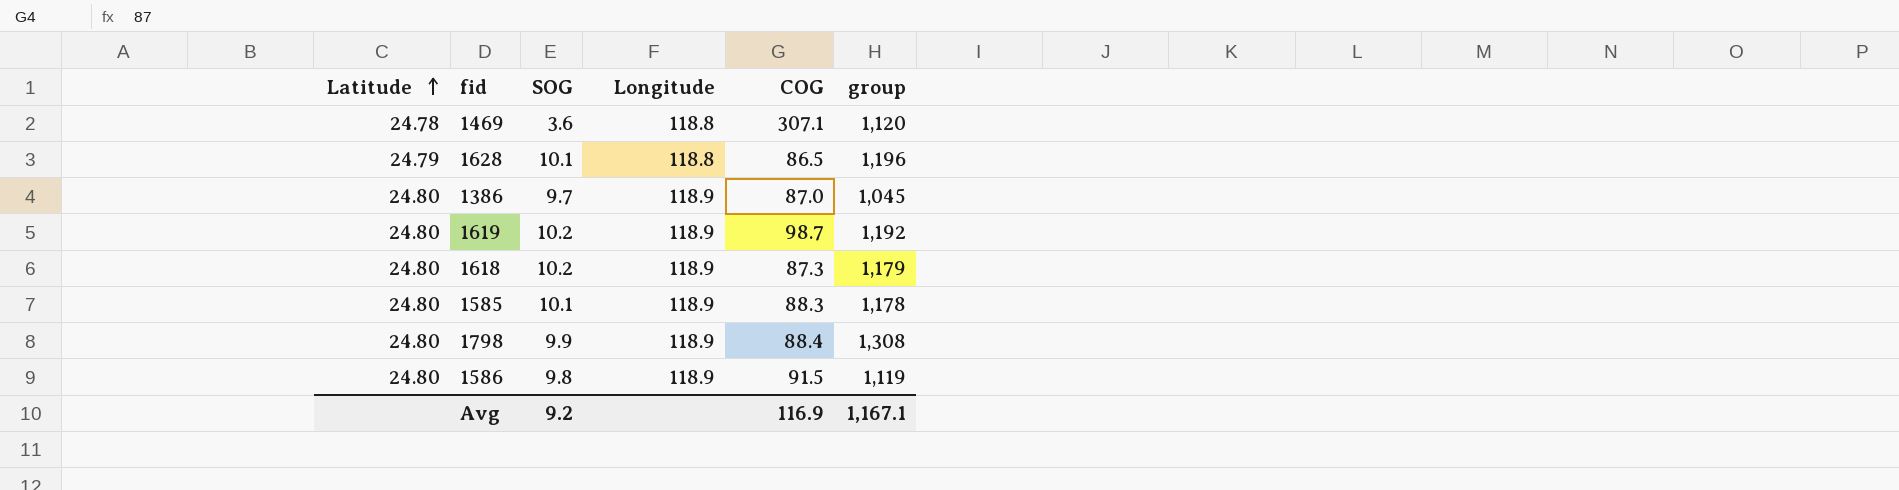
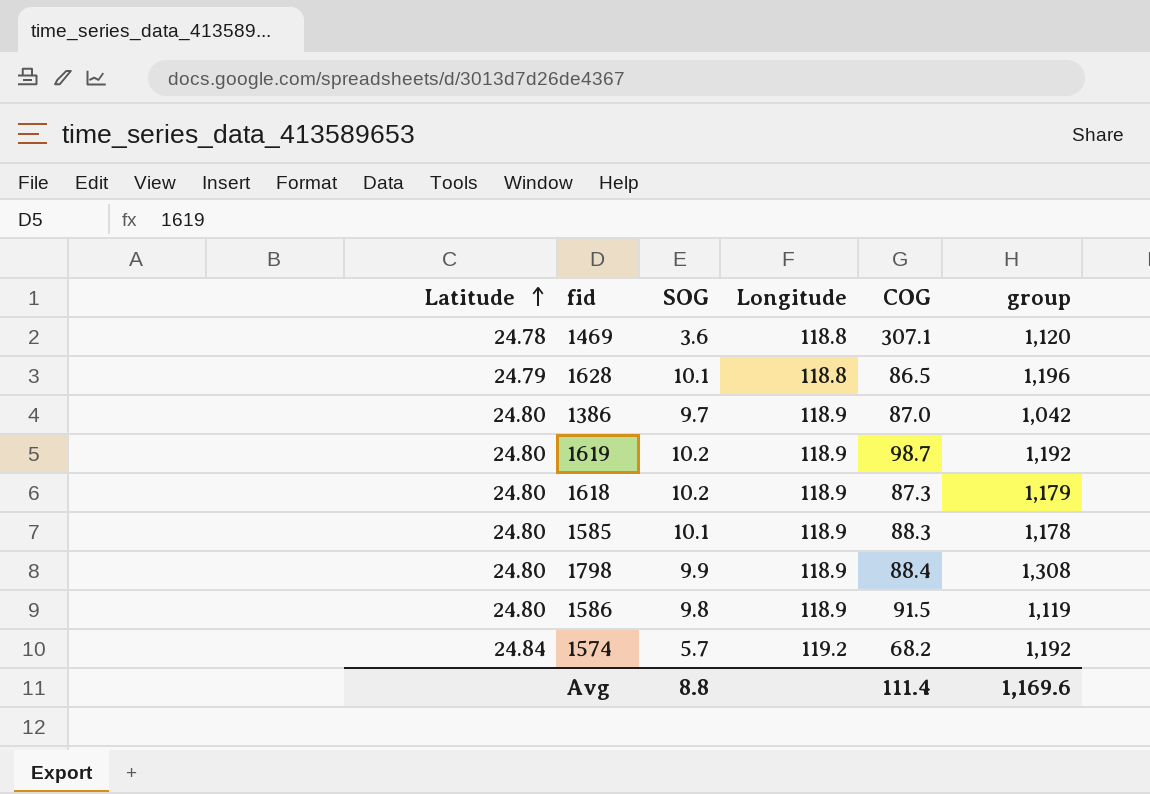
1386 | group: 1,045 -> 1,042
row 1574: none -> 24.84 | 5.7 | 119.2 | 68.2 | 1,192
Avg | SOG: 9.2 -> 8.8
Avg | COG: 116.9 -> 111.4
Avg | group: 1,167.1 -> 1,169.6

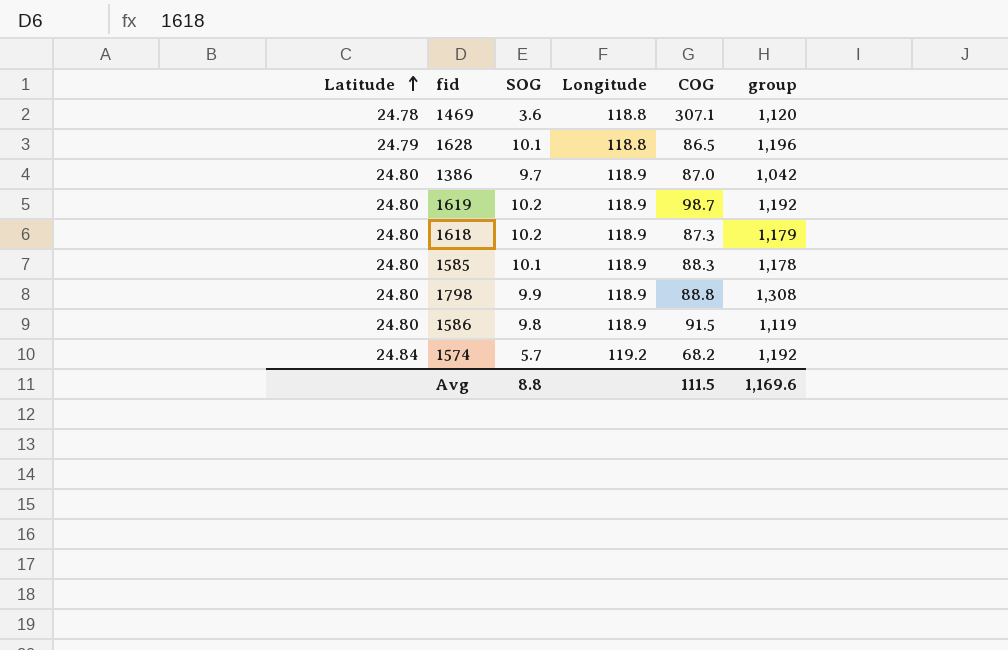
1798 | COG: 88.4 -> 88.8
Avg | COG: 111.4 -> 111.5

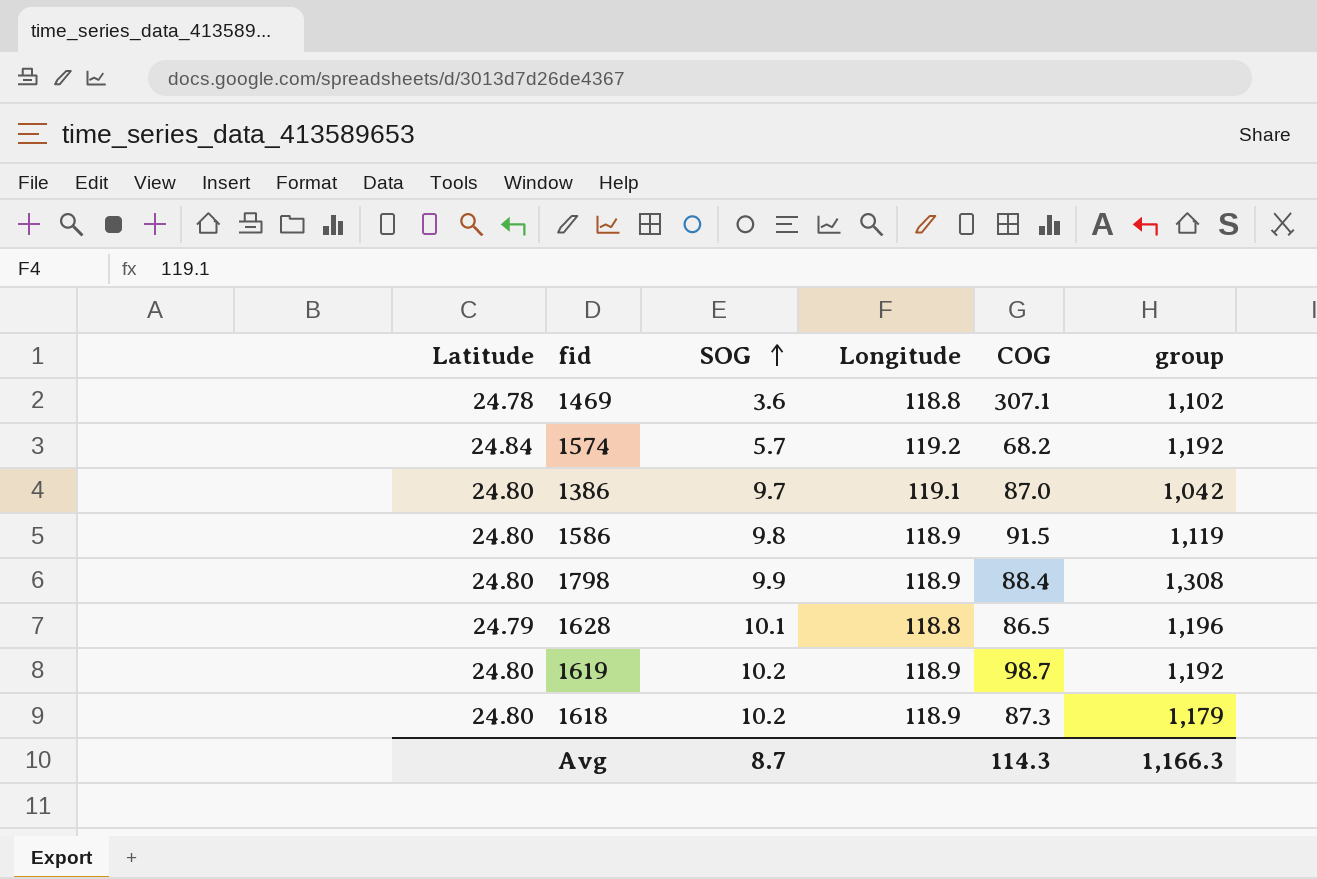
row order: Latitude ascending -> SOG ascending
row 1585: 24.80 | 10.1 | 118.9 | 88.3 | 1,178 -> none
1469 | group: 1,120 -> 1,102
1386 | Longitude: 118.9 -> 119.1
1798 | COG: 88.8 -> 88.4
Avg | SOG: 8.8 -> 8.7
Avg | COG: 111.5 -> 114.3
Avg | group: 1,169.6 -> 1,166.3

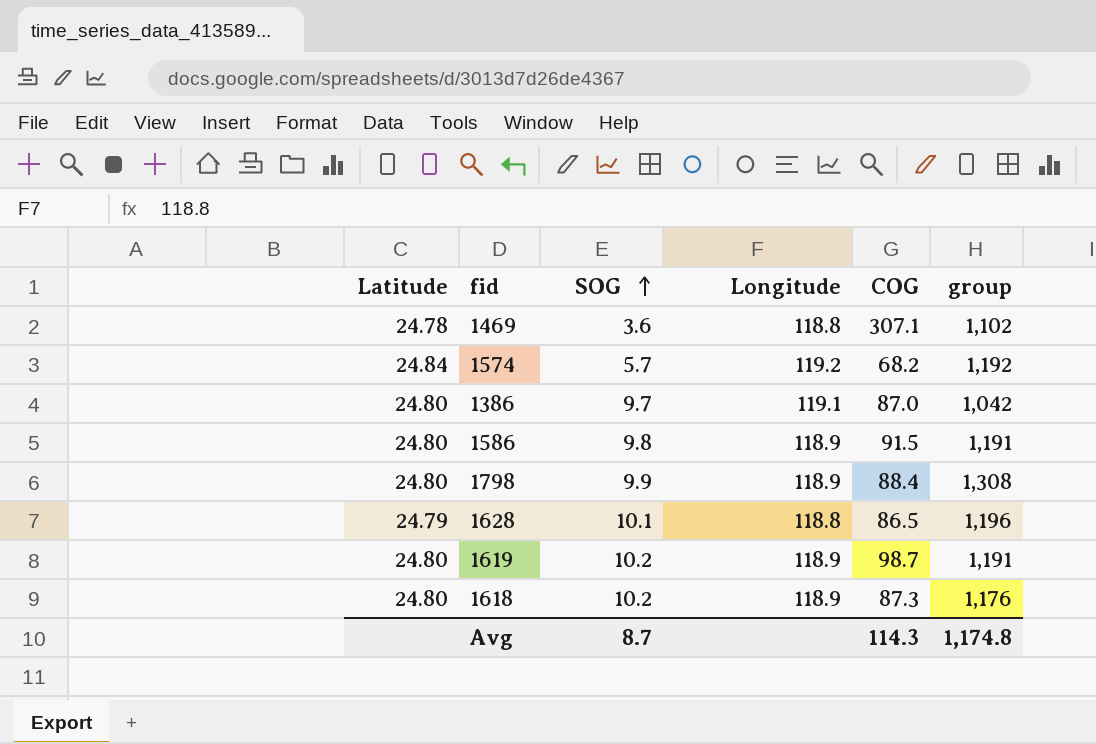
1586 | group: 1,119 -> 1,191
1619 | group: 1,192 -> 1,191
1618 | group: 1,179 -> 1,176
Avg | group: 1,166.3 -> 1,174.8

